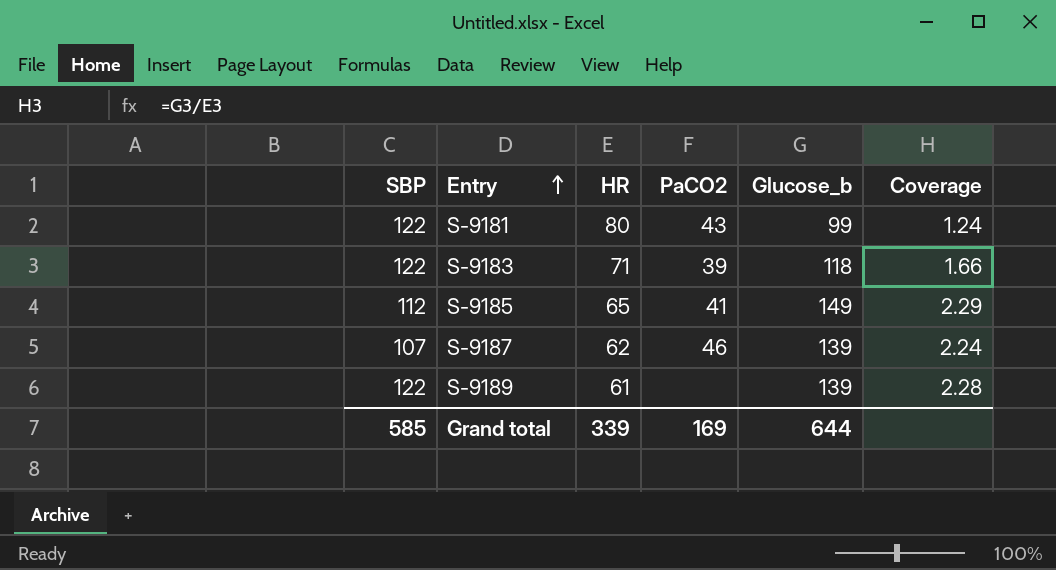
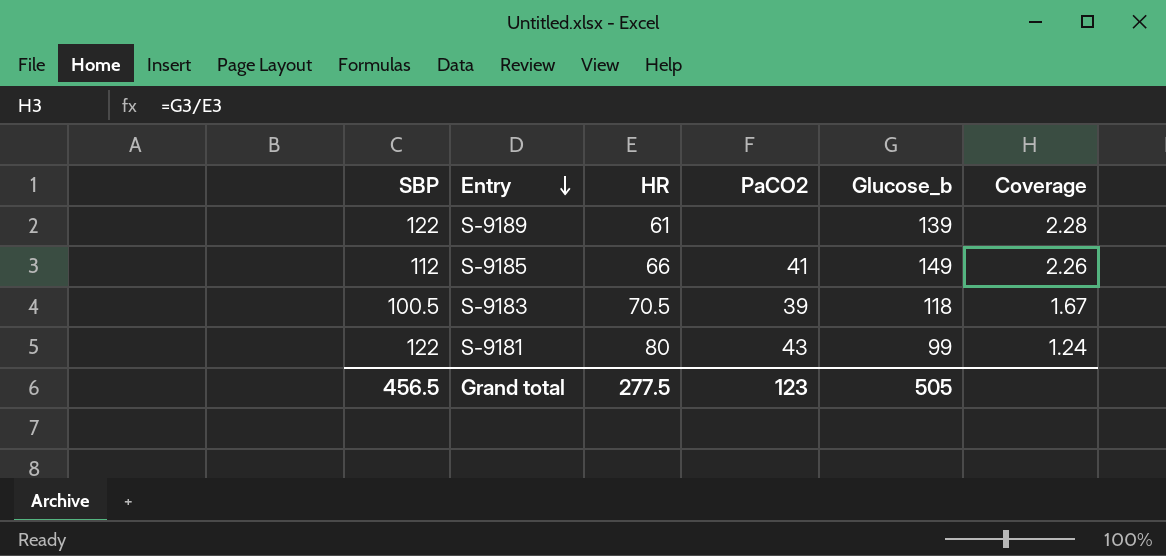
row order: Entry ascending -> Entry descending
row S-9187: 107 | 62 | 46 | 139 | 2.24 -> none
S-9185 | HR: 65 -> 66
S-9185 | Coverage: 2.29 -> 2.26
S-9183 | SBP: 122 -> 100.5
S-9183 | HR: 71 -> 70.5
S-9183 | Coverage: 1.66 -> 1.67
Grand total | SBP: 585 -> 456.5
Grand total | HR: 339 -> 277.5
Grand total | PaCO2: 169 -> 123
Grand total | Glucose_b: 644 -> 505

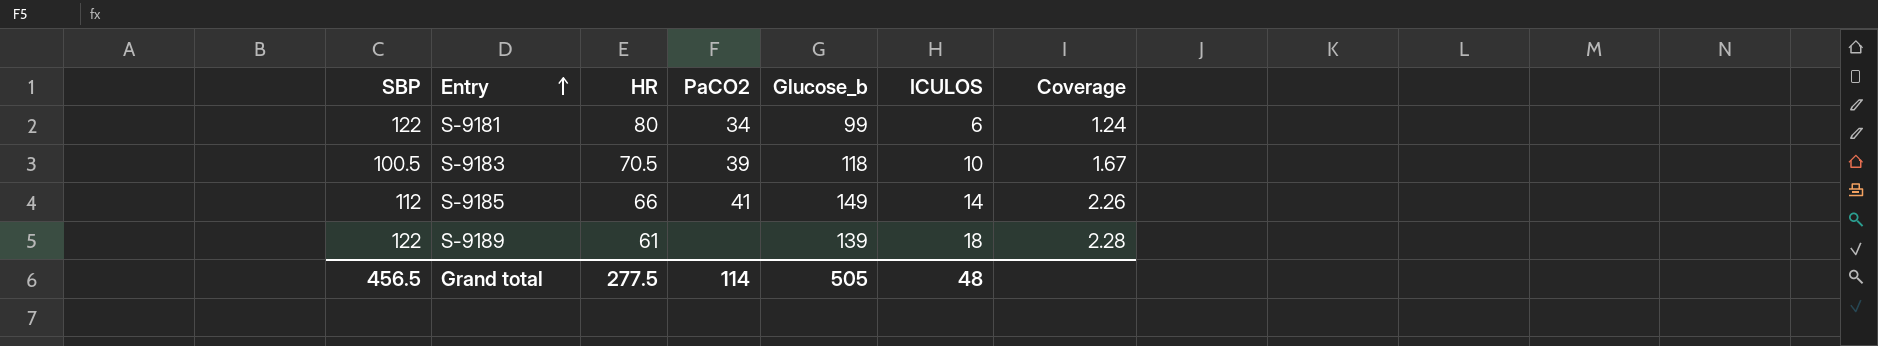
row order: Entry descending -> Entry ascending
column ICULOS | position: none -> 6
S-9181 | PaCO2: 43 -> 34
Grand total | PaCO2: 123 -> 114

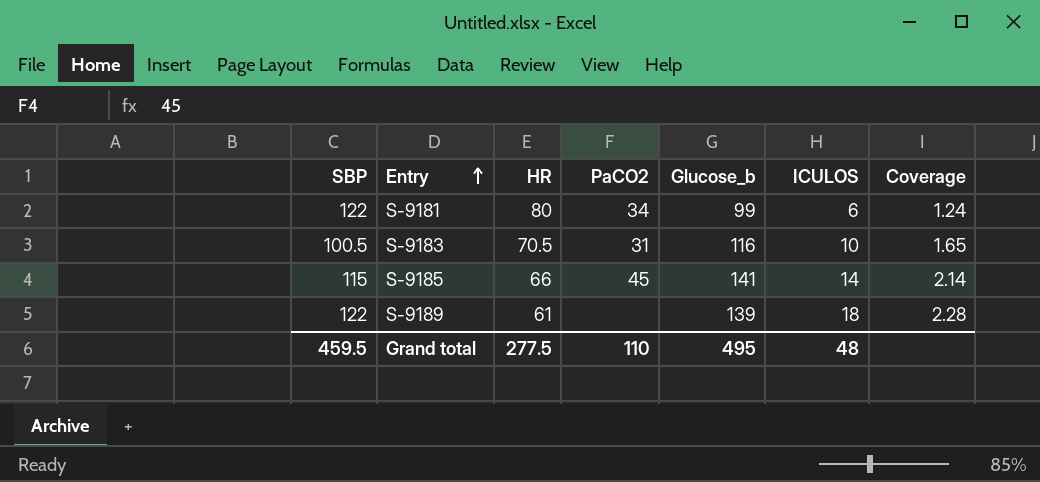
S-9183 | PaCO2: 39 -> 31
S-9183 | Glucose_b: 118 -> 116
S-9183 | Coverage: 1.67 -> 1.65
S-9185 | SBP: 112 -> 115
S-9185 | PaCO2: 41 -> 45
S-9185 | Glucose_b: 149 -> 141
S-9185 | Coverage: 2.26 -> 2.14
Grand total | SBP: 456.5 -> 459.5
Grand total | PaCO2: 114 -> 110
Grand total | Glucose_b: 505 -> 495

